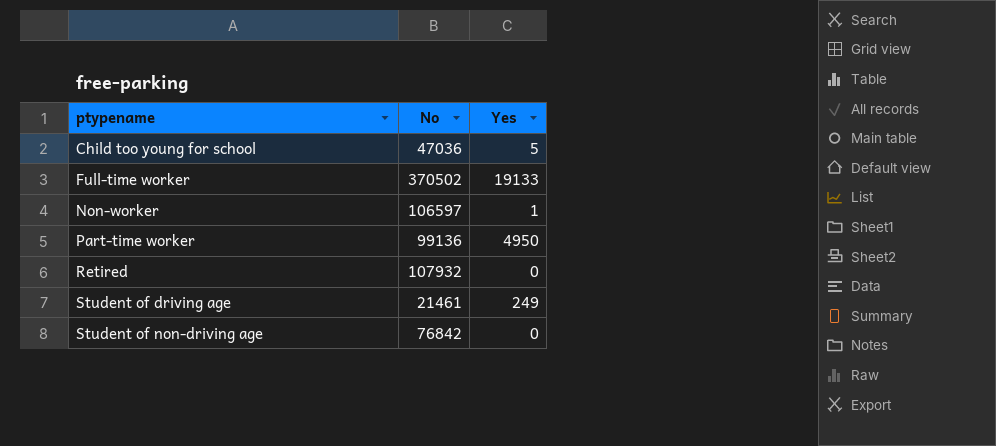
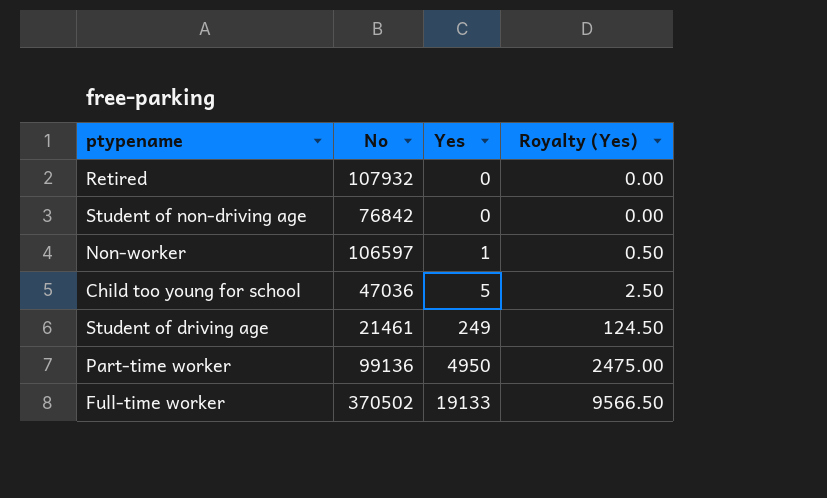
row order: ptypename ascending -> Yes ascending
column Royalty (Yes) | formula: none -> [Yes] * 0.5

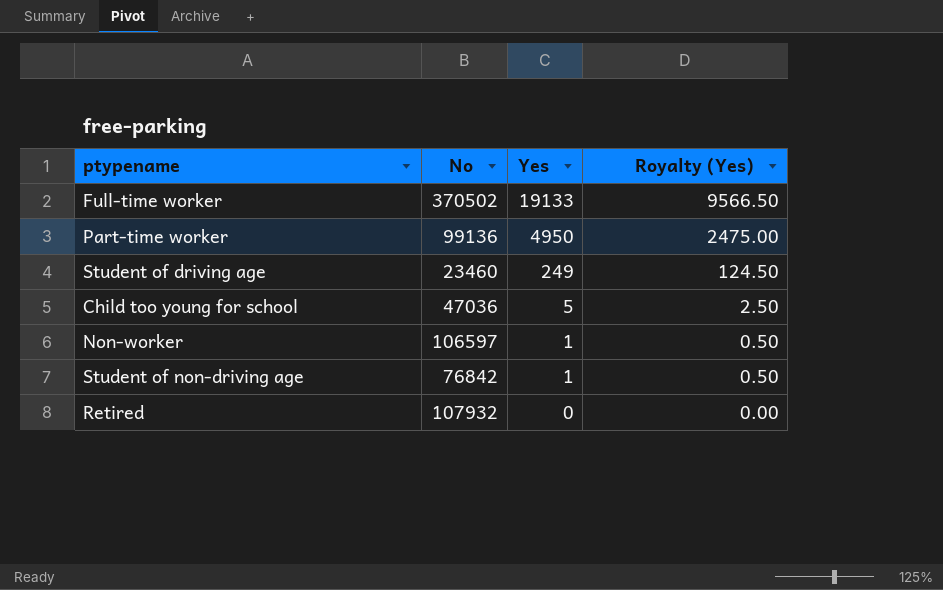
row order: Yes ascending -> Yes descending
Student of driving age | No: 21461 -> 23460
Student of non-driving age | Yes: 0 -> 1
Student of non-driving age | Royalty (Yes): 0.00 -> 0.50

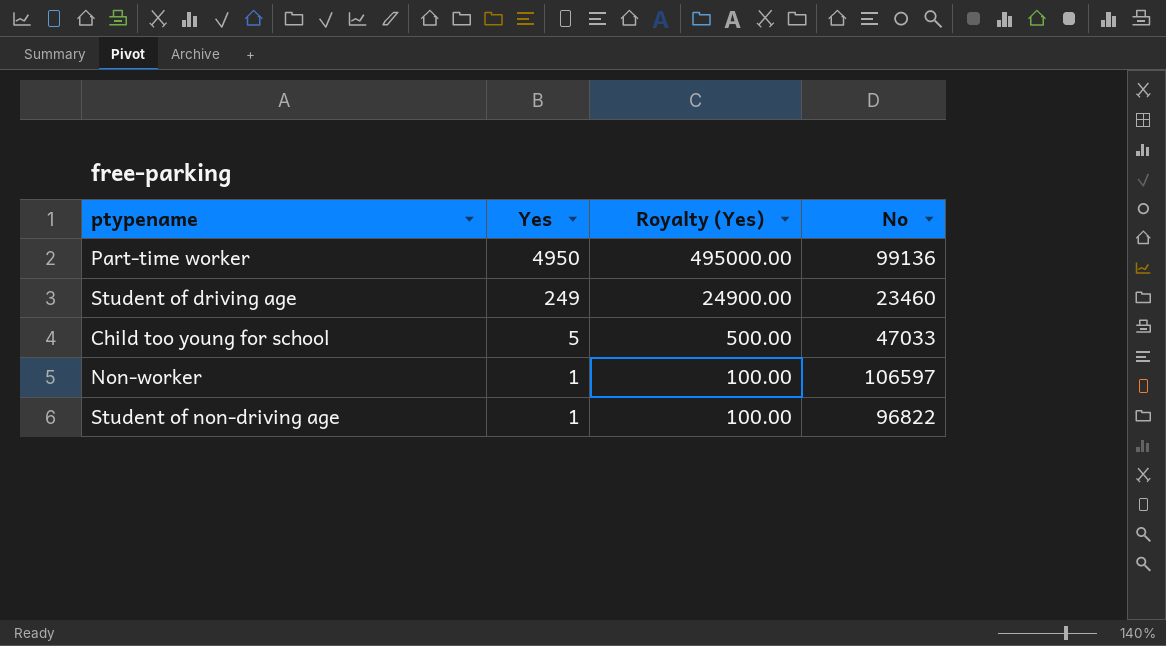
column Royalty (Yes) | formula: [Yes] * 0.5 -> [Yes] * 100
column No | position: 2 -> 4
row Full-time worker: 370502 | 19133 | 9566.50 -> none
row Retired: 107932 | 0 | 0.00 -> none
Child too young for school | No: 47036 -> 47033
Student of non-driving age | No: 76842 -> 96822

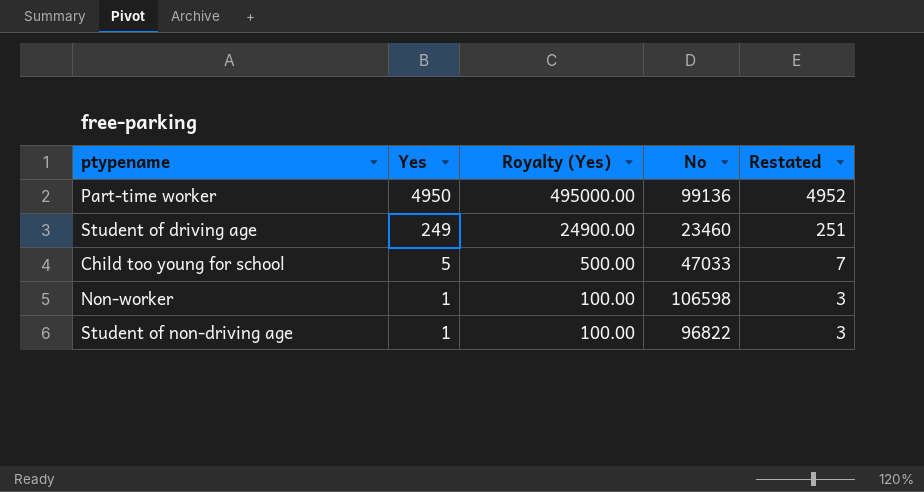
column Restated | formula: none -> [Yes] + 2
Non-worker | No: 106597 -> 106598

